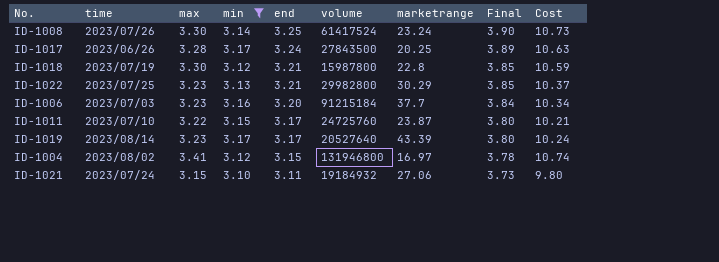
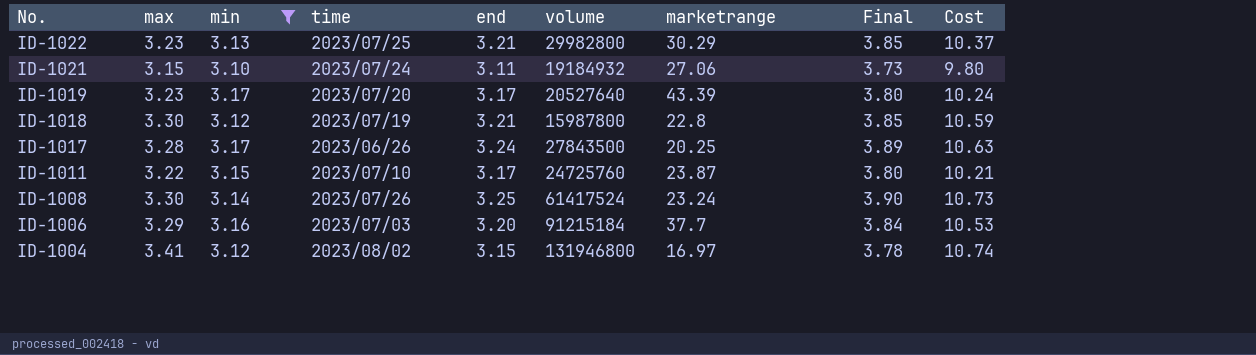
row order: end descending -> No. descending
column time | position: 2 -> 4
ID-1019 | time: 2023/08/14 -> 2023/07/20
ID-1006 | max: 3.23 -> 3.29
ID-1006 | Cost: 10.34 -> 10.53

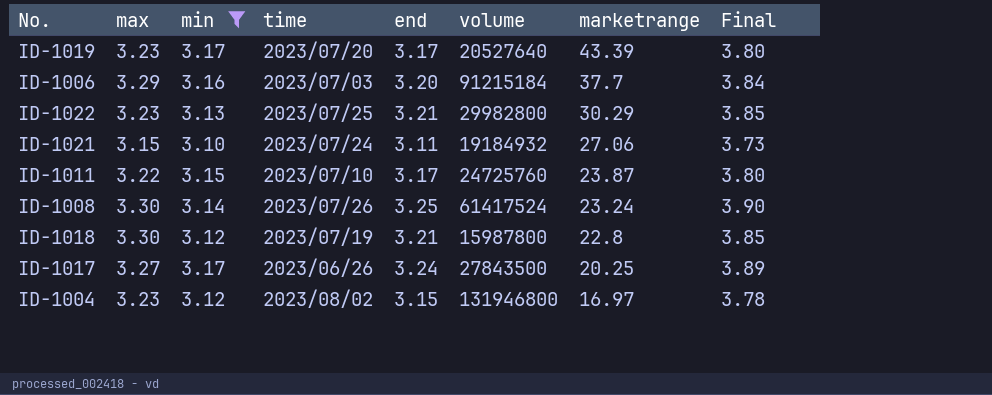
row order: No. descending -> marketrange descending
column Cost | formula: [max] * [end] -> none
ID-1017 | max: 3.28 -> 3.27
ID-1004 | max: 3.41 -> 3.23

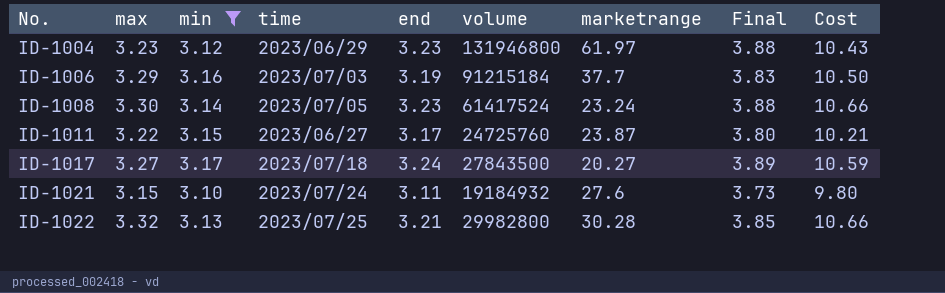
row order: marketrange descending -> No. ascending
column Cost | formula: none -> [max] * [end]
row ID-1019: 3.23 | 3.17 | 2023/07/20 | 3.17 | 20527640 | 43.39 | 3.80 -> none
row ID-1018: 3.30 | 3.12 | 2023/07/19 | 3.21 | 15987800 | 22.8 | 3.85 -> none
ID-1004 | time: 2023/08/02 -> 2023/06/29
ID-1004 | end: 3.15 -> 3.23
ID-1004 | marketrange: 16.97 -> 61.97
ID-1004 | Final: 3.78 -> 3.88
ID-1006 | end: 3.20 -> 3.19
ID-1006 | Final: 3.84 -> 3.83
ID-1008 | time: 2023/07/26 -> 2023/07/05
ID-1008 | end: 3.25 -> 3.23
ID-1008 | Final: 3.90 -> 3.88
ID-1011 | time: 2023/07/10 -> 2023/06/27
ID-1017 | time: 2023/06/26 -> 2023/07/18
ID-1017 | marketrange: 20.25 -> 20.27
ID-1021 | marketrange: 27.06 -> 27.6
ID-1022 | max: 3.23 -> 3.32
ID-1022 | marketrange: 30.29 -> 30.28

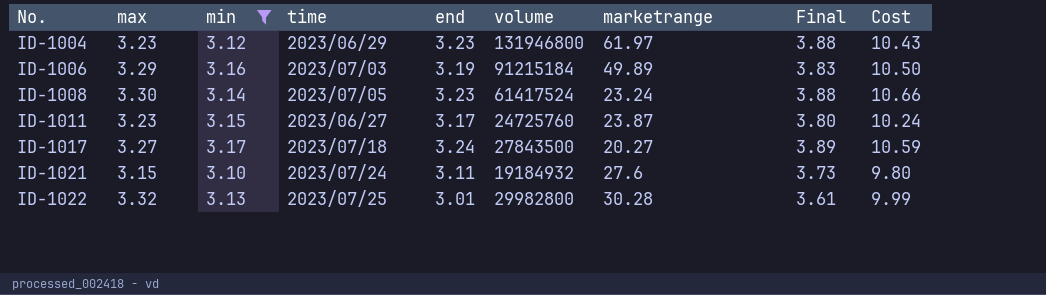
ID-1006 | marketrange: 37.7 -> 49.89
ID-1011 | max: 3.22 -> 3.23
ID-1011 | Cost: 10.21 -> 10.24
ID-1022 | end: 3.21 -> 3.01
ID-1022 | Final: 3.85 -> 3.61
ID-1022 | Cost: 10.66 -> 9.99

